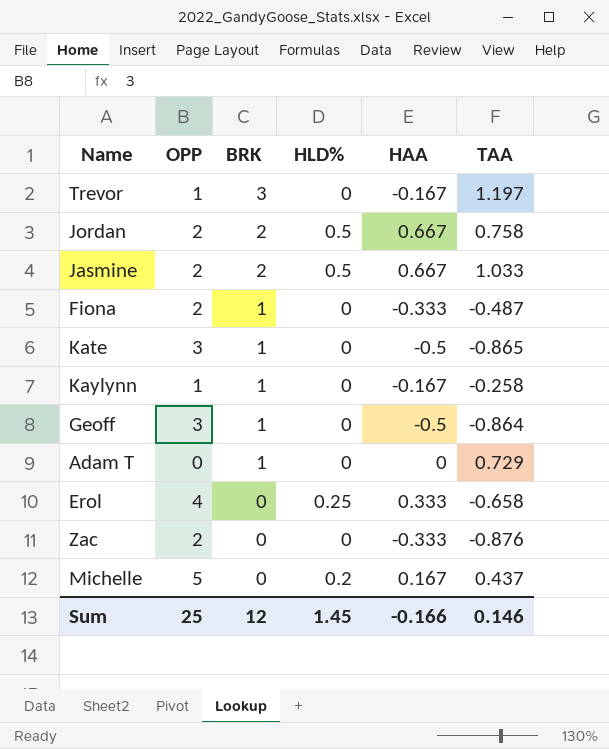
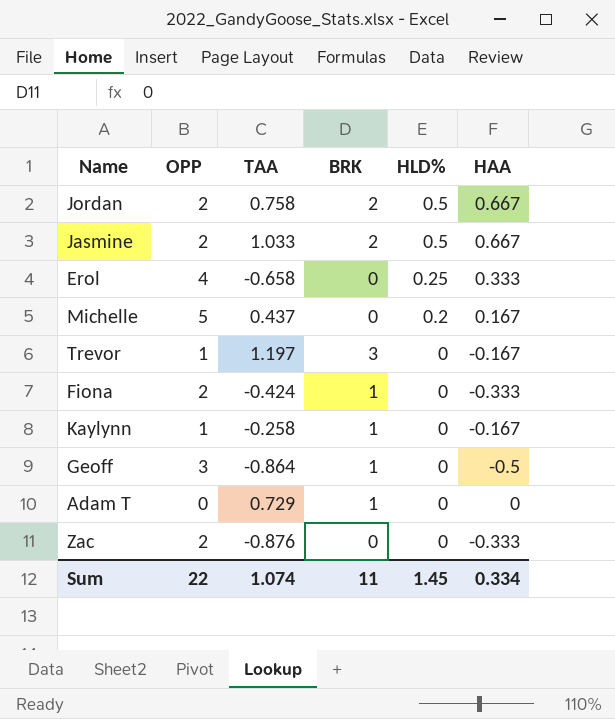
row order: BRK descending -> HLD% descending
column TAA | position: 6 -> 3
row Kate: 3 | 1 | 0 | -0.5 | -0.865 -> none
Fiona | TAA: -0.487 -> -0.424
Sum | OPP: 25 -> 22
Sum | TAA: 0.146 -> 1.074
Sum | BRK: 12 -> 11
Sum | HAA: -0.166 -> 0.334

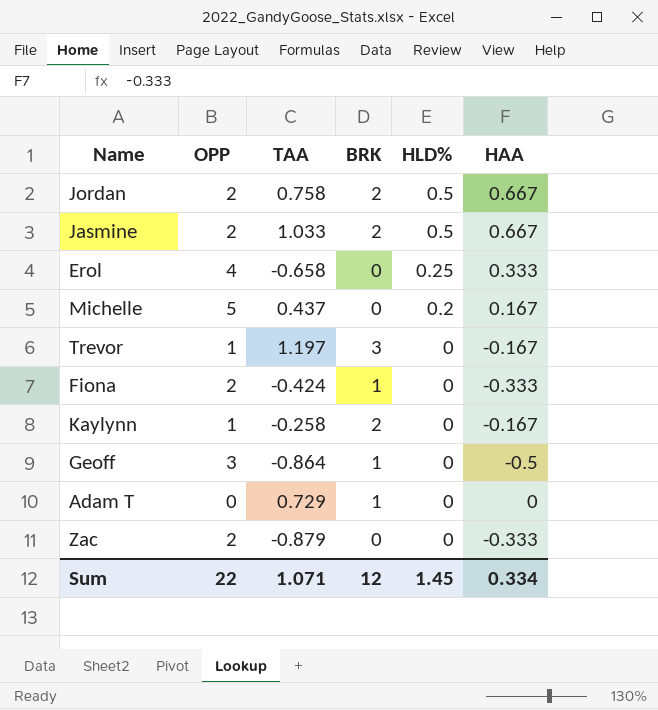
Kaylynn | BRK: 1 -> 2
Zac | TAA: -0.876 -> -0.879
Sum | TAA: 1.074 -> 1.071
Sum | BRK: 11 -> 12

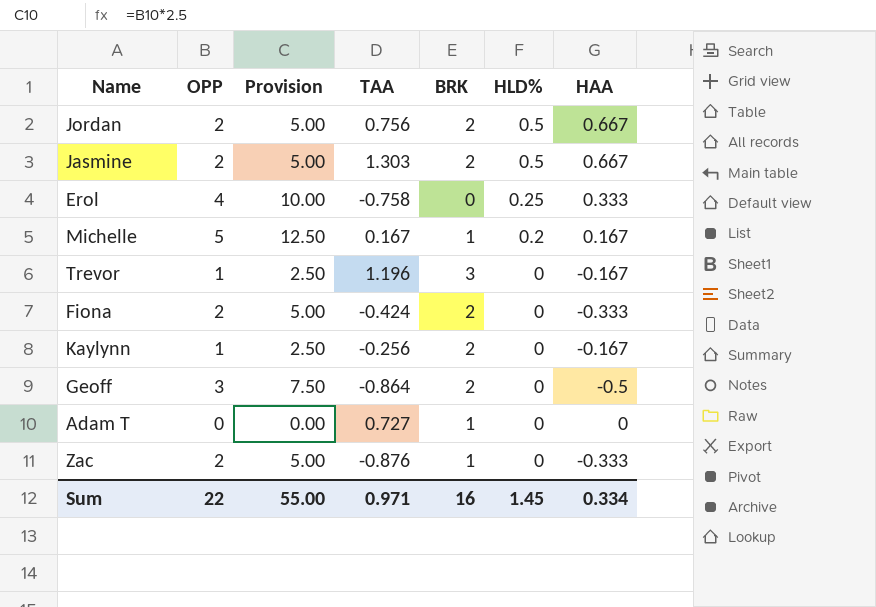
column Provision | formula: none -> [OPP] * 2.5
Jordan | TAA: 0.758 -> 0.756
Jasmine | TAA: 1.033 -> 1.303
Erol | TAA: -0.658 -> -0.758
Michelle | TAA: 0.437 -> 0.167
Michelle | BRK: 0 -> 1
Trevor | TAA: 1.197 -> 1.196
Fiona | BRK: 1 -> 2
Kaylynn | TAA: -0.258 -> -0.256
Geoff | BRK: 1 -> 2
Adam T | TAA: 0.729 -> 0.727
Zac | TAA: -0.879 -> -0.876
Zac | BRK: 0 -> 1
Sum | TAA: 1.071 -> 0.971
Sum | BRK: 12 -> 16

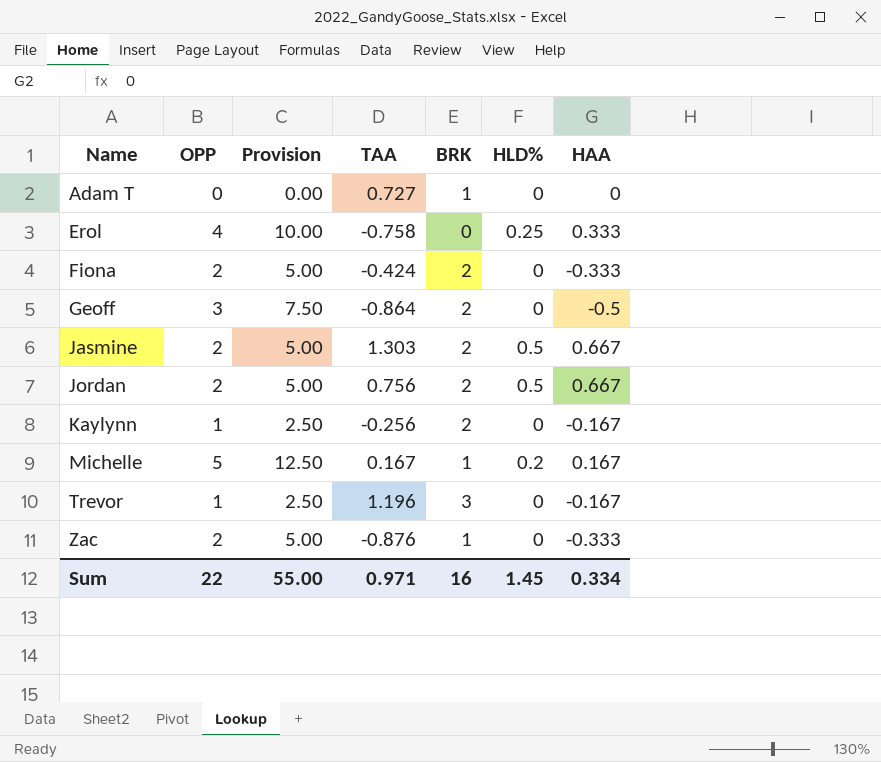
row order: HLD% descending -> Name ascending

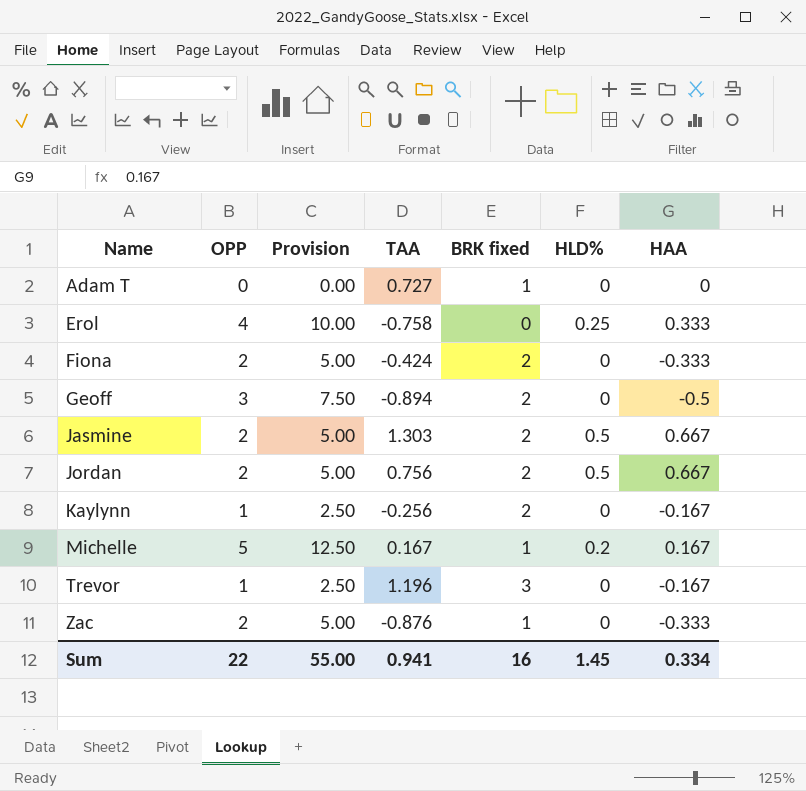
column name: BRK -> BRK fixed
Geoff | TAA: -0.864 -> -0.894
Sum | TAA: 0.971 -> 0.941

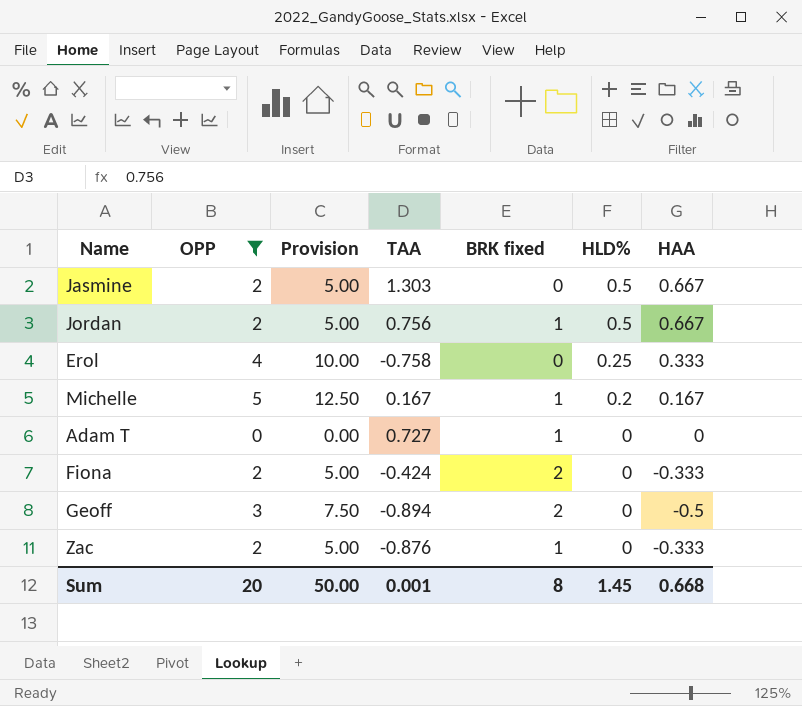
filter: none -> OPP != 1
row order: Name ascending -> HLD% descending
Jasmine | BRK fixed: 2 -> 0
Jordan | BRK fixed: 2 -> 1
Sum | OPP: 22 -> 20
Sum | Provision: 55.00 -> 50.00
Sum | TAA: 0.941 -> 0.001
Sum | BRK fixed: 16 -> 8
Sum | HAA: 0.334 -> 0.668

